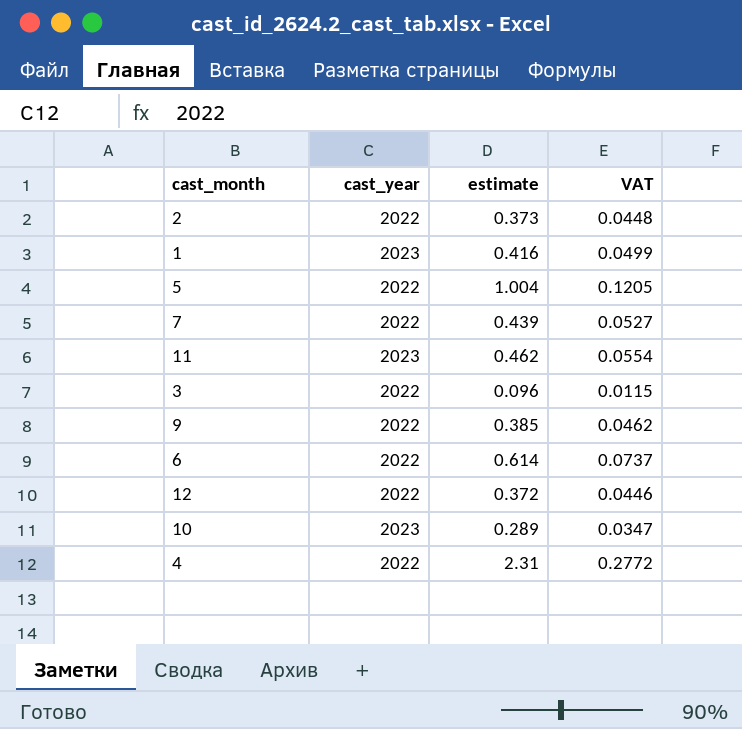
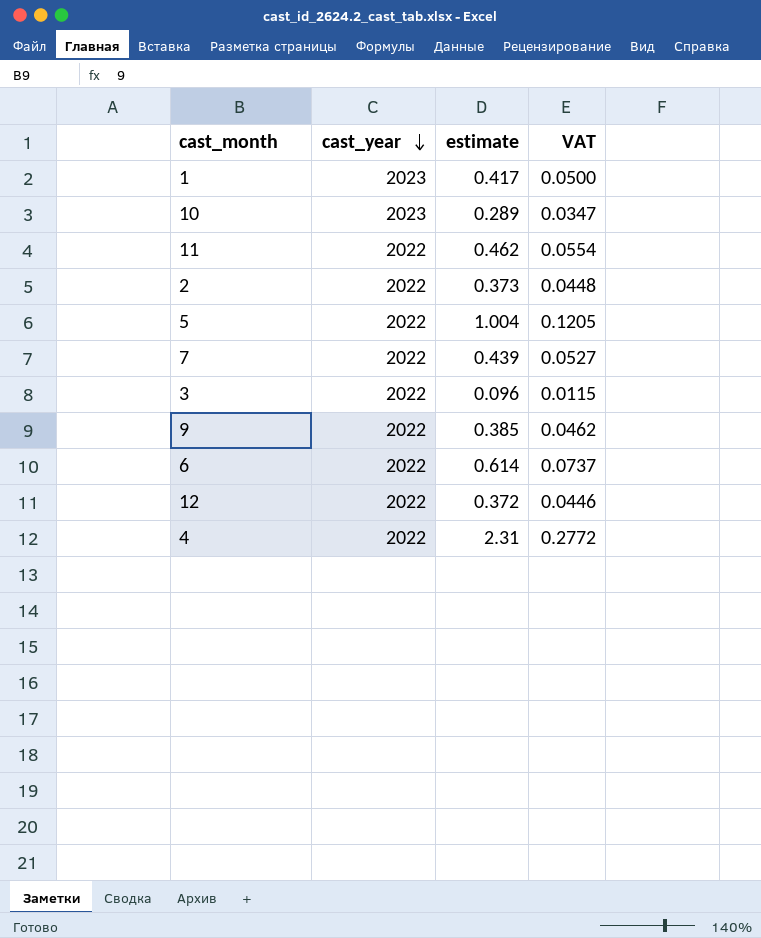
row order: none -> cast_year descending
1 | estimate: 0.416 -> 0.417
1 | VAT: 0.0499 -> 0.0500
11 | cast_year: 2023 -> 2022

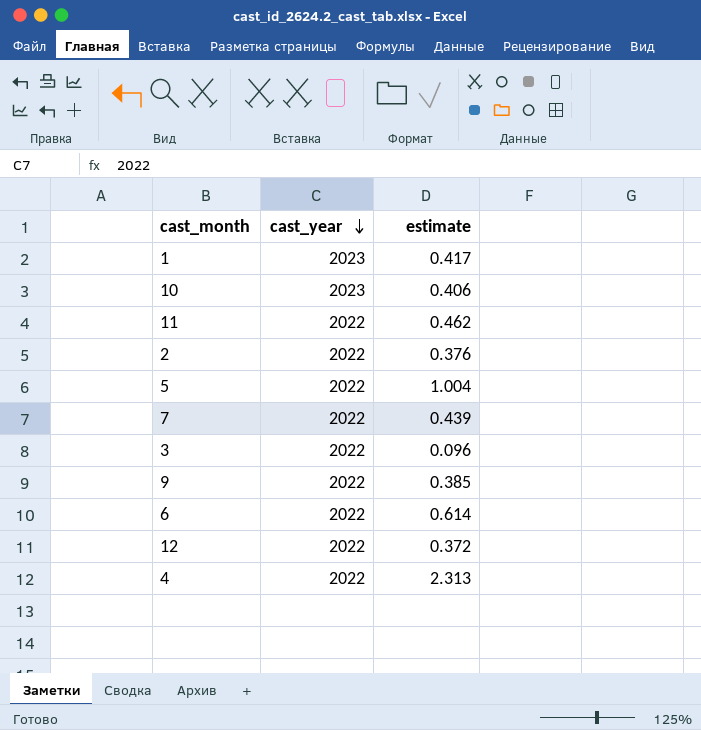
column VAT | formula: [estimate] * 0.12 -> none
10 | estimate: 0.289 -> 0.406
2 | estimate: 0.373 -> 0.376
4 | estimate: 2.31 -> 2.313

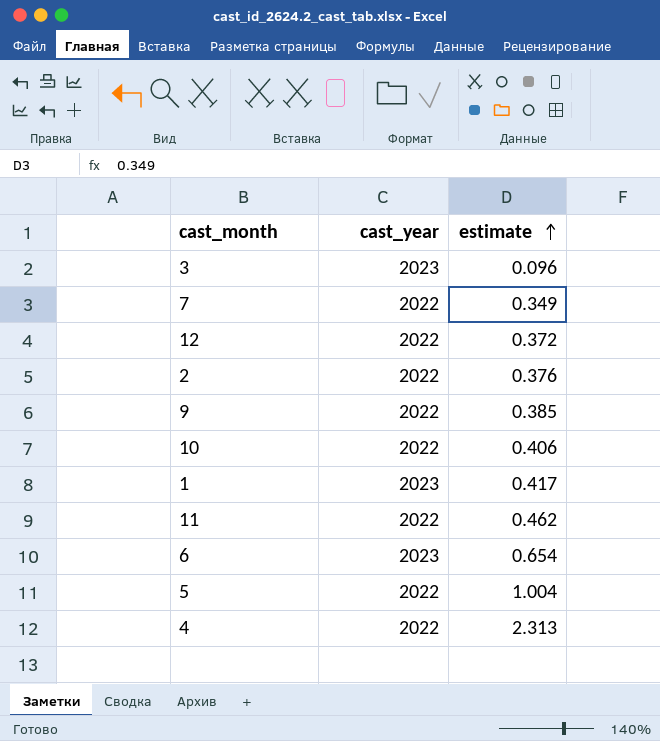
row order: cast_year descending -> estimate ascending
3 | cast_year: 2022 -> 2023
7 | estimate: 0.439 -> 0.349
10 | cast_year: 2023 -> 2022
6 | cast_year: 2022 -> 2023
6 | estimate: 0.614 -> 0.654

